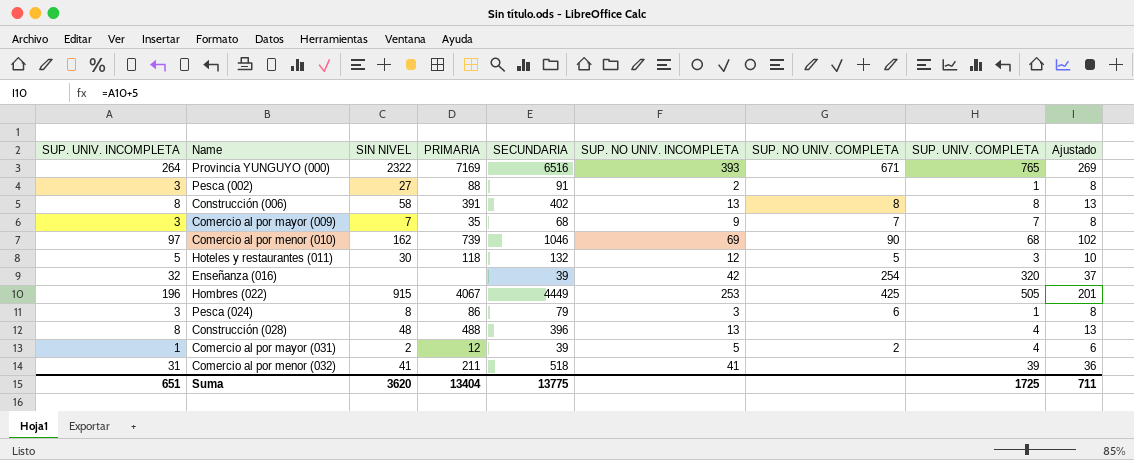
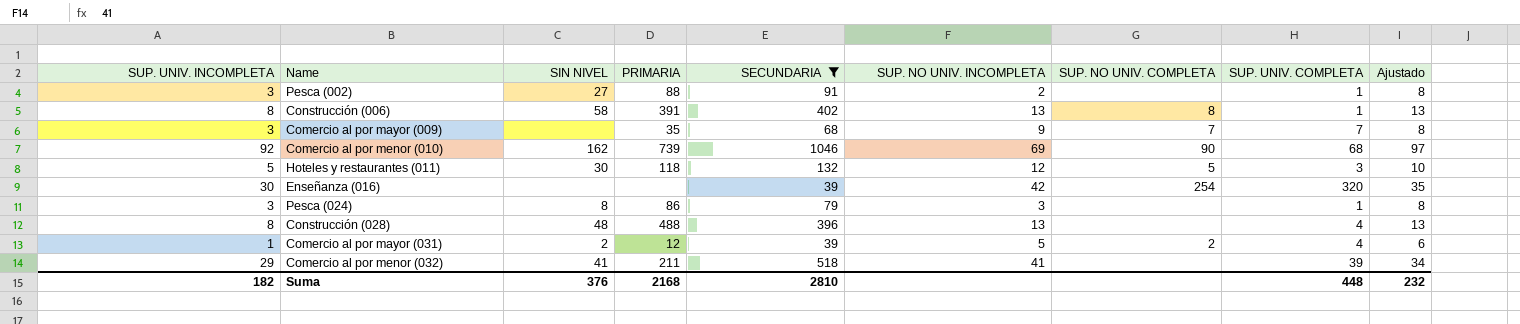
filter: none -> SECUNDARIA <= 1046
Construcción (006) | SUP. UNIV. COMPLETA: 8 -> 1
Comercio al por mayor (009) | SIN NIVEL: 7 -> none
Comercio al por menor (010) | SUP. UNIV. INCOMPLETA: 97 -> 92
Comercio al por menor (010) | Ajustado: 102 -> 97
Enseñanza (016) | SUP. UNIV. INCOMPLETA: 32 -> 30
Enseñanza (016) | Ajustado: 37 -> 35
Pesca (024) | SUP. NO UNIV. COMPLETA: 6 -> none
Comercio al por menor (032) | SUP. UNIV. INCOMPLETA: 31 -> 29
Comercio al por menor (032) | Ajustado: 36 -> 34
Suma | SUP. UNIV. INCOMPLETA: 651 -> 182
Suma | SIN NIVEL: 3620 -> 376
Suma | PRIMARIA: 13404 -> 2168
Suma | SECUNDARIA: 13775 -> 2810
Suma | SUP. UNIV. COMPLETA: 1725 -> 448
Suma | Ajustado: 711 -> 232

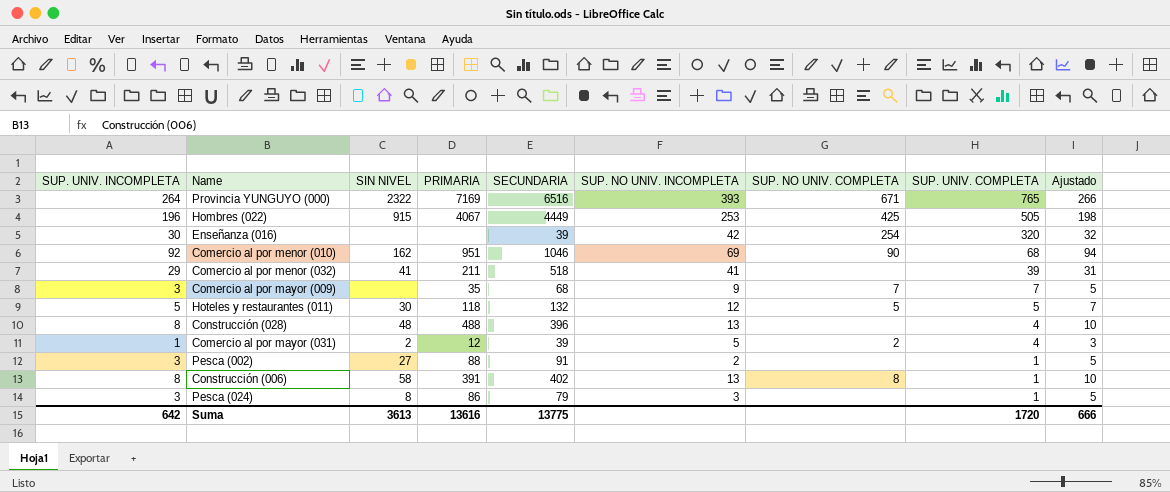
filter: SECUNDARIA <= 1046 -> none
row order: none -> SUP. UNIV. COMPLETA descending
column Ajustado | formula: [SUP. UNIV. INCOMPLETA] + 5 -> [SUP. UNIV. INCOMPLETA] + 2
Comercio al por menor (010) | PRIMARIA: 739 -> 951
Hoteles y restaurantes (011) | SUP. UNIV. COMPLETA: 3 -> 5
Suma | SUP. UNIV. INCOMPLETA: 182 -> 642
Suma | SIN NIVEL: 376 -> 3613
Suma | PRIMARIA: 2168 -> 13616
Suma | SECUNDARIA: 2810 -> 13775
Suma | SUP. UNIV. COMPLETA: 448 -> 1720
Suma | Ajustado: 232 -> 666

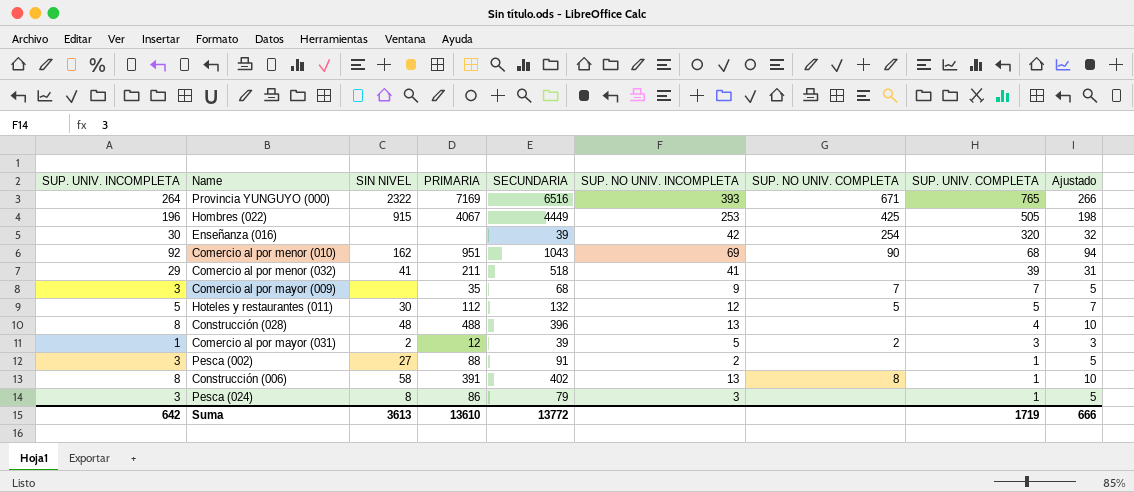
Comercio al por menor (010) | SECUNDARIA: 1046 -> 1043
Hoteles y restaurantes (011) | PRIMARIA: 118 -> 112
Comercio al por mayor (031) | SUP. UNIV. COMPLETA: 4 -> 3
Suma | PRIMARIA: 13616 -> 13610
Suma | SECUNDARIA: 13775 -> 13772
Suma | SUP. UNIV. COMPLETA: 1720 -> 1719

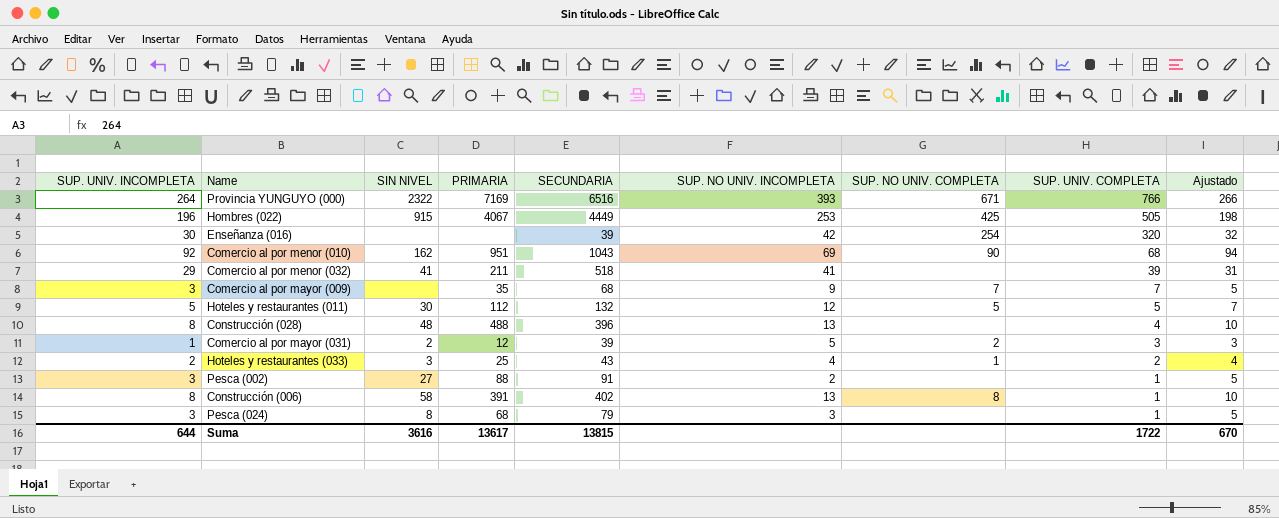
Provincia YUNGUYO (000) | SUP. UNIV. COMPLETA: 765 -> 766
row Hoteles y restaurantes (033): none -> 2 | 3 | 25 | 43 | 4 | 1 | 2 | 4
Pesca (024) | PRIMARIA: 86 -> 68
Suma | SUP. UNIV. INCOMPLETA: 642 -> 644
Suma | SIN NIVEL: 3613 -> 3616
Suma | PRIMARIA: 13610 -> 13617
Suma | SECUNDARIA: 13772 -> 13815
Suma | SUP. UNIV. COMPLETA: 1719 -> 1722
Suma | Ajustado: 666 -> 670

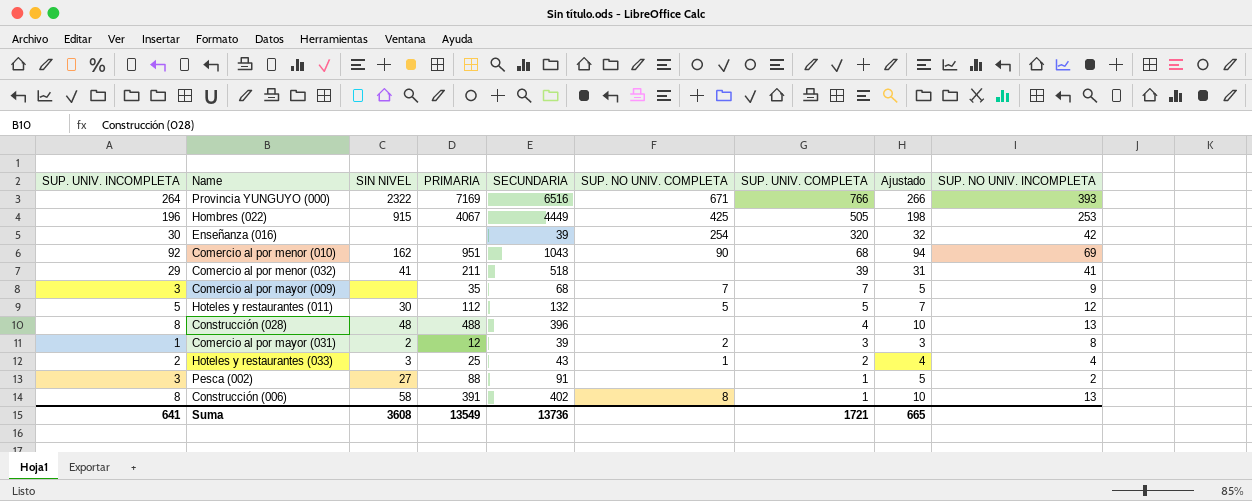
column SUP. NO UNIV. INCOMPLETA | position: 6 -> 9
row Pesca (024): 3 | 8 | 68 | 79 | 3 | none | 1 | 5 -> none
Comercio al por mayor (031) | SUP. NO UNIV. INCOMPLETA: 5 -> 8
Suma | SUP. UNIV. INCOMPLETA: 644 -> 641
Suma | SIN NIVEL: 3616 -> 3608
Suma | PRIMARIA: 13617 -> 13549
Suma | SECUNDARIA: 13815 -> 13736
Suma | SUP. UNIV. COMPLETA: 1722 -> 1721
Suma | Ajustado: 670 -> 665

